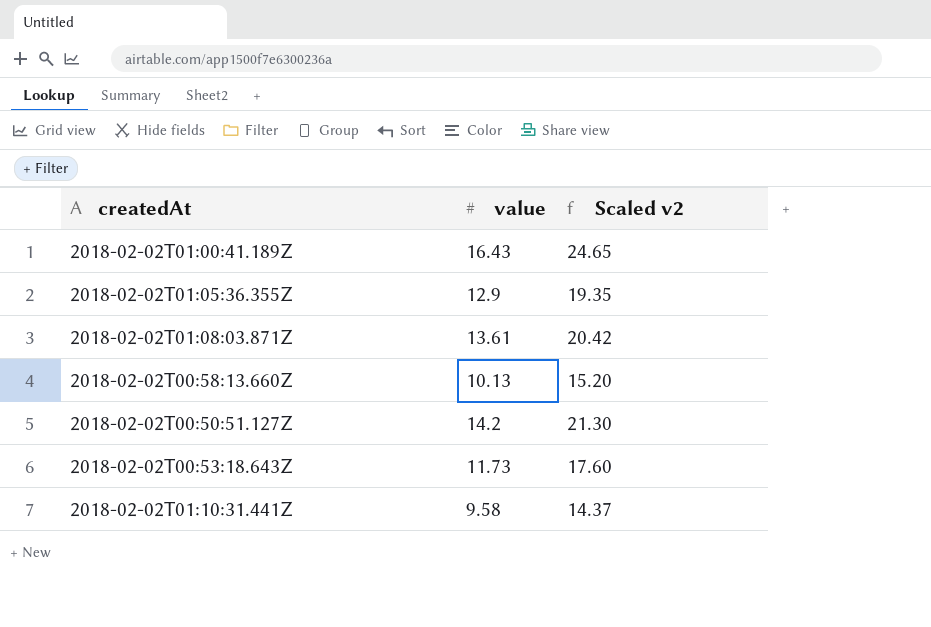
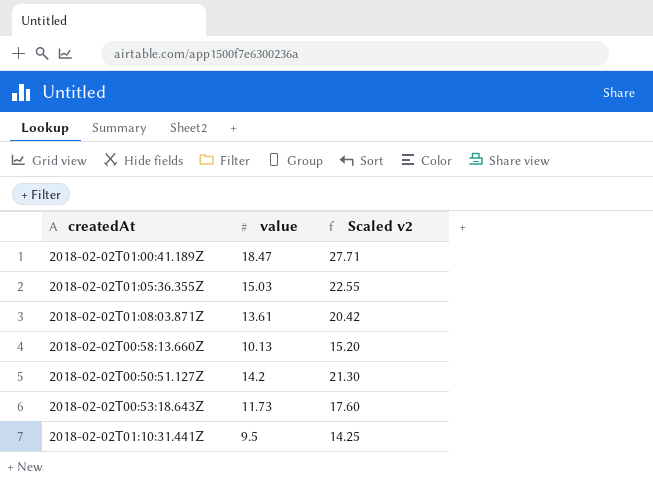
2018-02-02T01:00:41.189Z | value: 16.43 -> 18.47
2018-02-02T01:00:41.189Z | Scaled v2: 24.65 -> 27.71
2018-02-02T01:05:36.355Z | value: 12.9 -> 15.03
2018-02-02T01:05:36.355Z | Scaled v2: 19.35 -> 22.55
2018-02-02T01:10:31.441Z | value: 9.58 -> 9.5
2018-02-02T01:10:31.441Z | Scaled v2: 14.37 -> 14.25

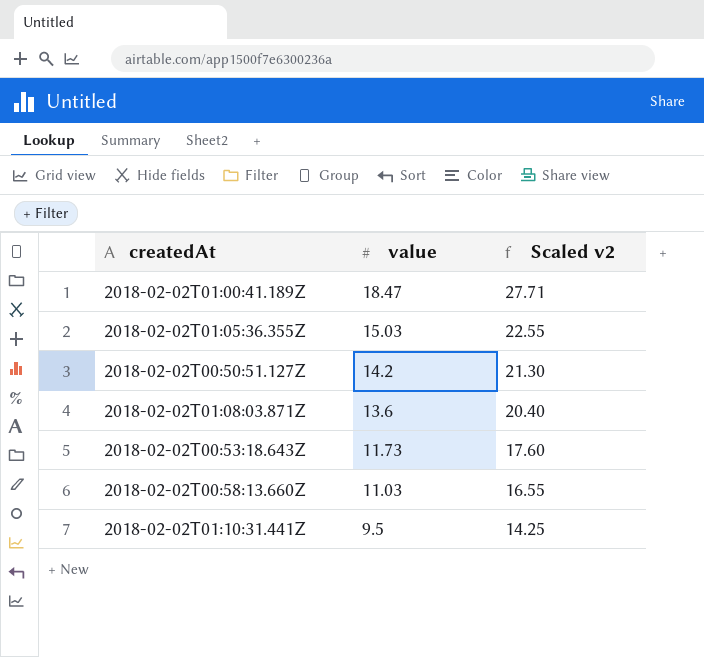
row order: none -> value descending
2018-02-02T01:08:03.871Z | value: 13.61 -> 13.6
2018-02-02T01:08:03.871Z | Scaled v2: 20.42 -> 20.40
2018-02-02T00:58:13.660Z | value: 10.13 -> 11.03
2018-02-02T00:58:13.660Z | Scaled v2: 15.20 -> 16.55

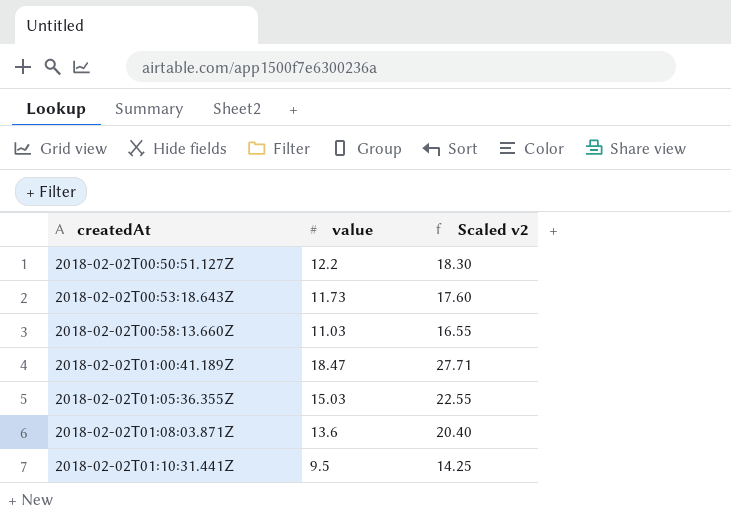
row order: value descending -> createdAt ascending
2018-02-02T00:50:51.127Z | value: 14.2 -> 12.2
2018-02-02T00:50:51.127Z | Scaled v2: 21.30 -> 18.30

